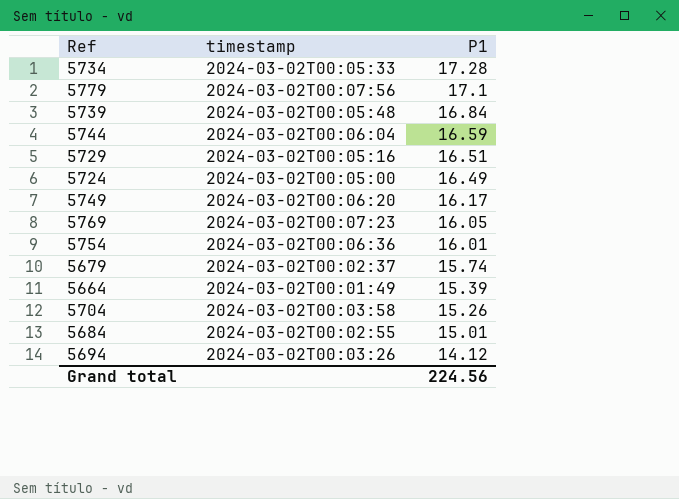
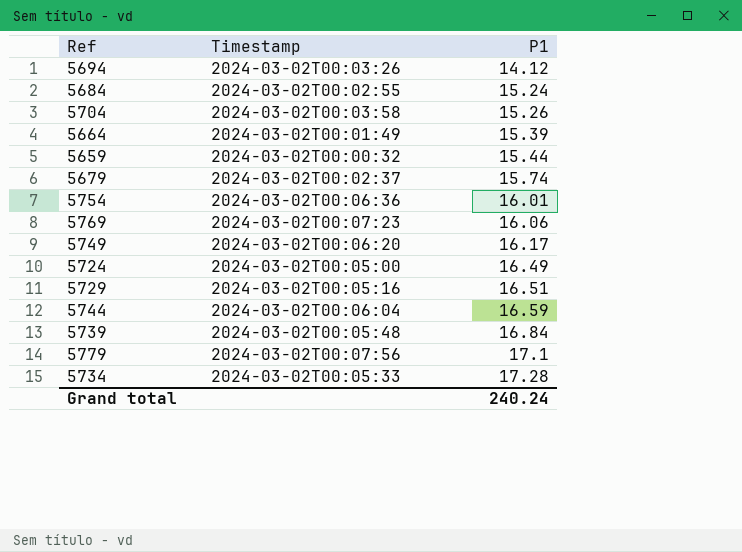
row order: P1 descending -> P1 ascending
column name: timestamp -> Timestamp
5684 | P1: 15.01 -> 15.24
row 5659: none -> 2024-03-02T00:00:32 | 15.44
5769 | P1: 16.05 -> 16.06
Grand total | P1: 224.56 -> 240.24

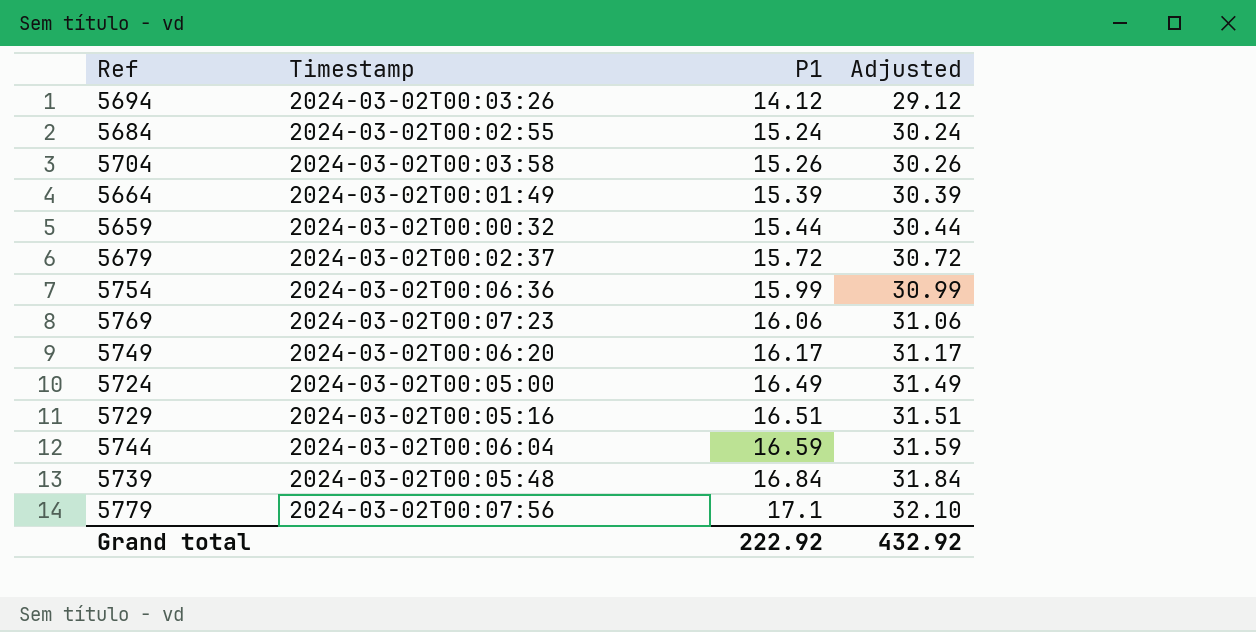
column Adjusted | formula: none -> [P1] + 15
row 5734: 2024-03-02T00:05:33 | 17.28 -> none
5679 | P1: 15.74 -> 15.72
5754 | P1: 16.01 -> 15.99
Grand total | P1: 240.24 -> 222.92

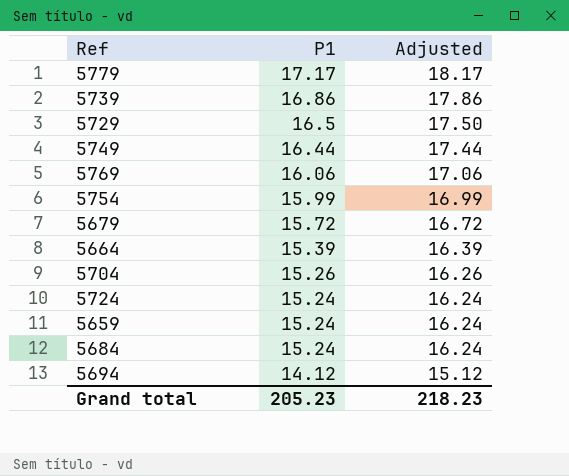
row order: P1 ascending -> P1 descending
column Timestamp | position: 2 -> none
column Adjusted | formula: [P1] + 15 -> [P1] + 1
row 5744: 2024-03-02T00:06:04 | 16.59 | 31.59 -> none
5779 | P1: 17.1 -> 17.17
5739 | P1: 16.84 -> 16.86
5729 | P1: 16.51 -> 16.5
5749 | P1: 16.17 -> 16.44
5724 | P1: 16.49 -> 15.24
5659 | P1: 15.44 -> 15.24
Grand total | P1: 222.92 -> 205.23
Grand total | Adjusted: 432.92 -> 218.23

